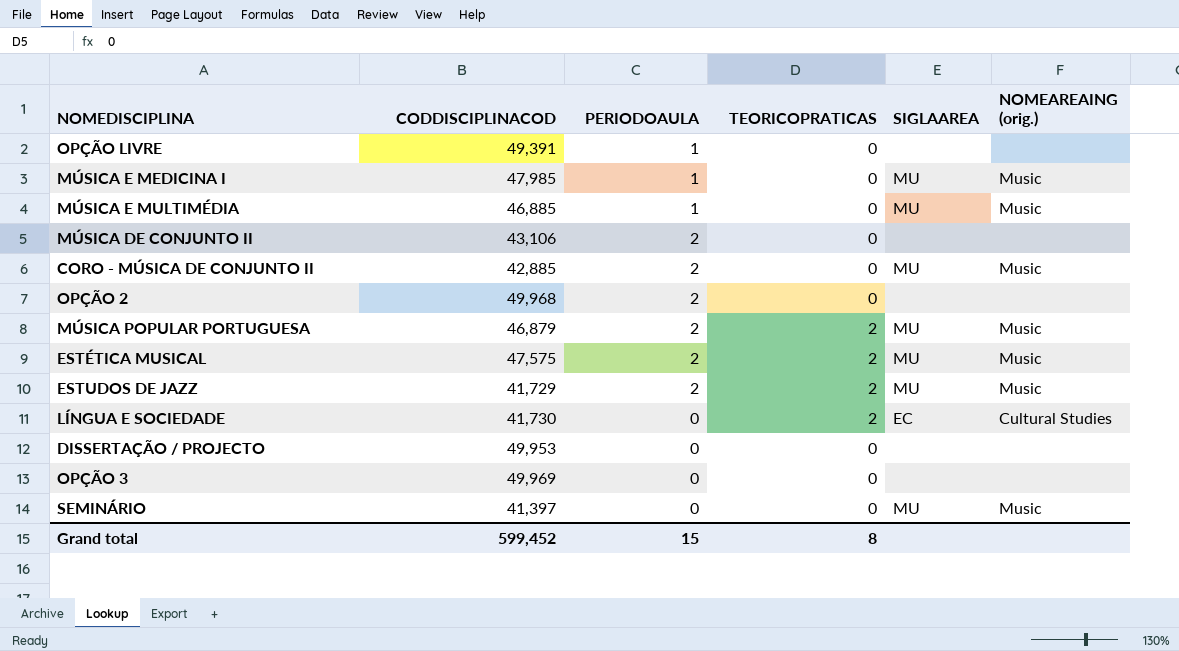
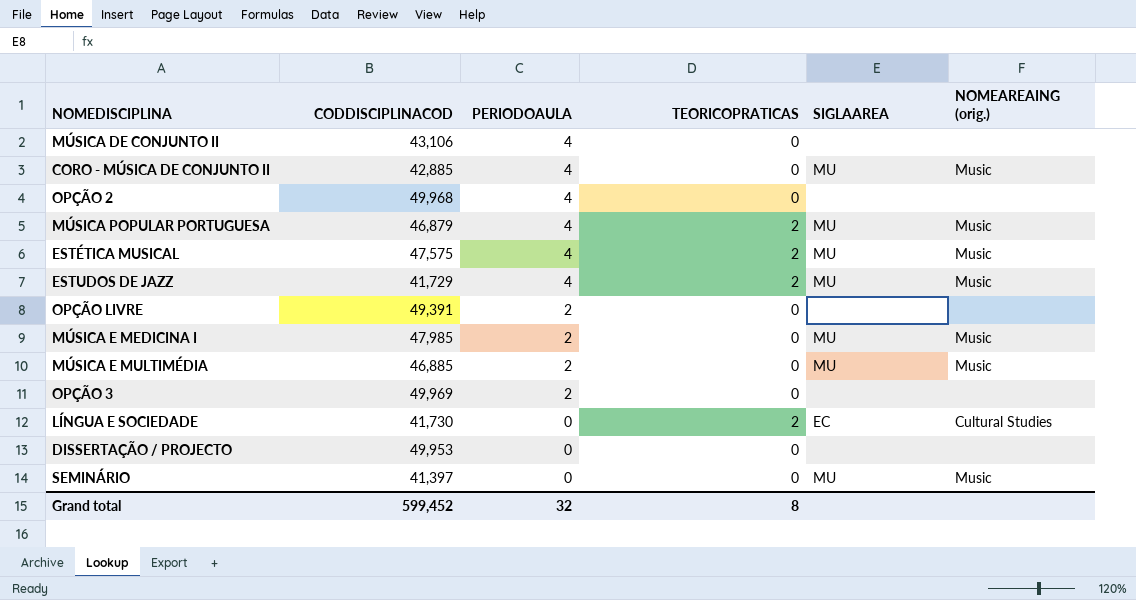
row order: none -> PERIODOAULA descending
MÚSICA DE CONJUNTO II | PERIODOAULA: 2 -> 4
CORO - MÚSICA DE CONJUNTO II | PERIODOAULA: 2 -> 4
OPÇÃO 2 | PERIODOAULA: 2 -> 4
MÚSICA POPULAR PORTUGUESA | PERIODOAULA: 2 -> 4
ESTÉTICA MUSICAL | PERIODOAULA: 2 -> 4
ESTUDOS DE JAZZ | PERIODOAULA: 2 -> 4
OPÇÃO LIVRE | PERIODOAULA: 1 -> 2
MÚSICA E MEDICINA I | PERIODOAULA: 1 -> 2
MÚSICA E MULTIMÉDIA | PERIODOAULA: 1 -> 2
OPÇÃO 3 | PERIODOAULA: 0 -> 2
Grand total | PERIODOAULA: 15 -> 32

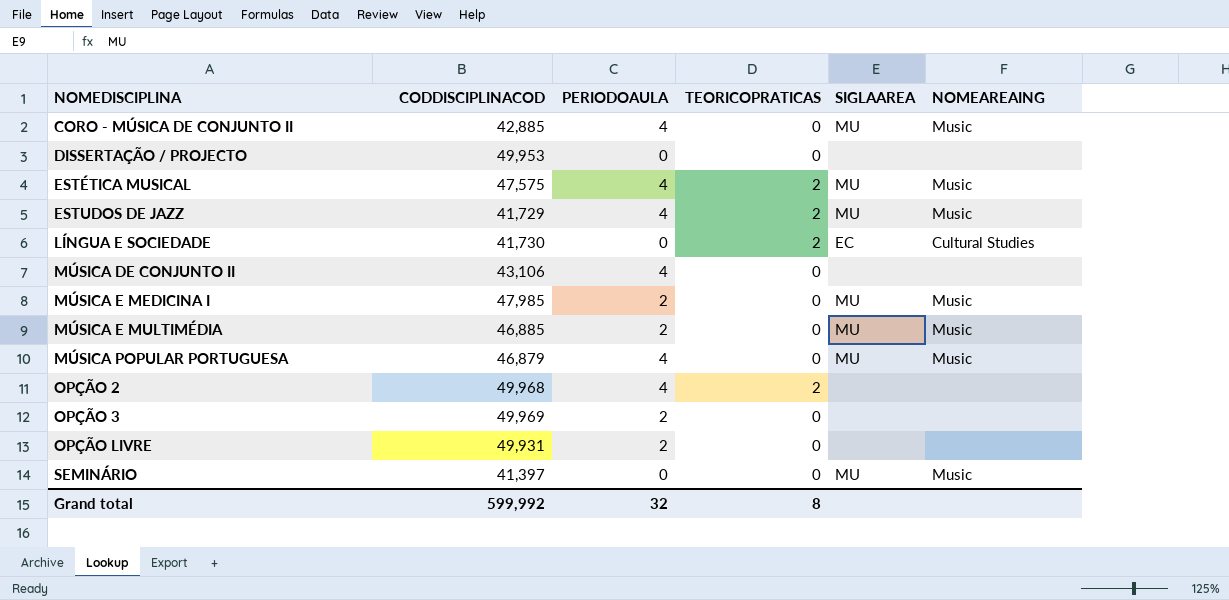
row order: PERIODOAULA descending -> NOMEDISCIPLINA ascending
column name: NOMEAREAING (orig.) -> NOMEAREAING
MÚSICA POPULAR PORTUGUESA | TEORICOPRATICAS: 2 -> 0
OPÇÃO 2 | TEORICOPRATICAS: 0 -> 2
OPÇÃO LIVRE | CODDISCIPLINACOD: 49,391 -> 49,931
Grand total | CODDISCIPLINACOD: 599,452 -> 599,992

